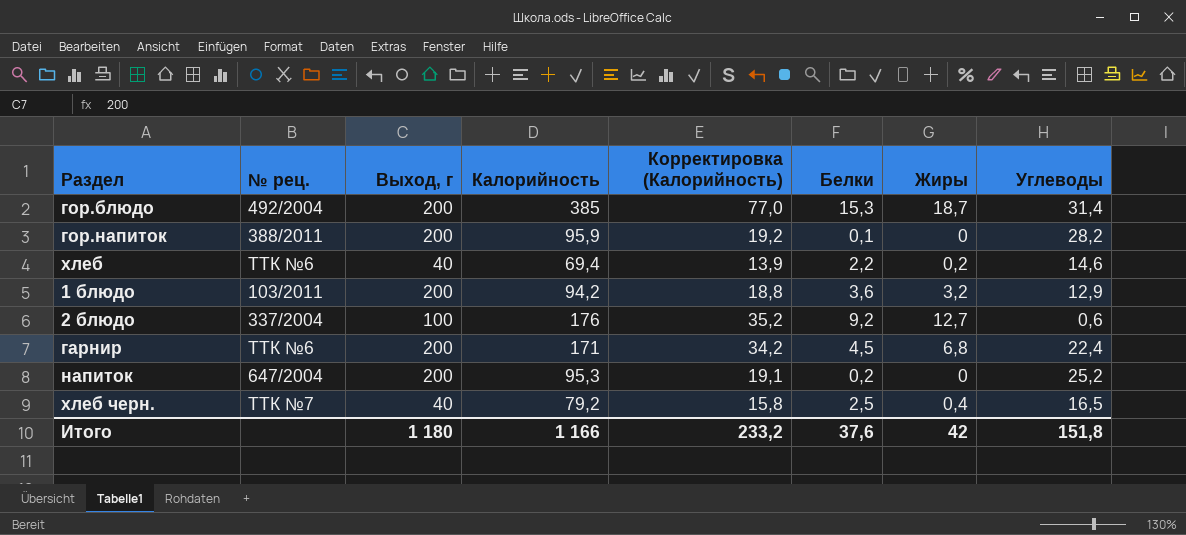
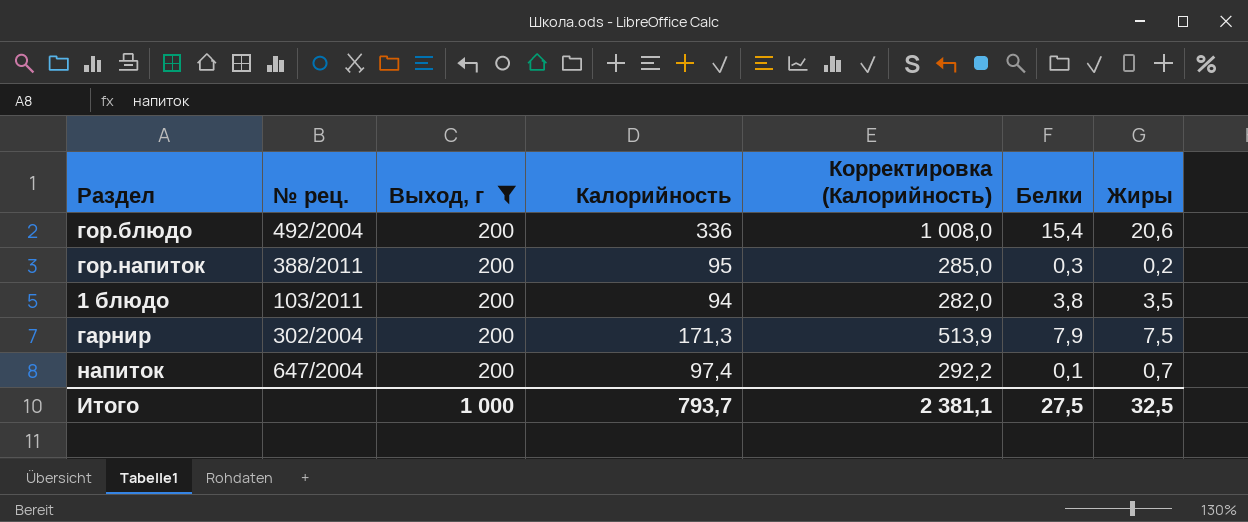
filter: none -> Выход, г = 200
column Углеводы | position: 8 -> none
column Корректировка (Калорийность) | formula: [Калорийность] * 0,2 -> [Калорийность] * 3
гор.блюдо | Калорийность: 385 -> 336
гор.блюдо | Белки: 15,3 -> 15,4
гор.блюдо | Жиры: 18,7 -> 20,6
гор.напиток | Калорийность: 95,9 -> 95
гор.напиток | Белки: 0,1 -> 0,3
гор.напиток | Жиры: 0 -> 0,2
1 блюдо | Калорийность: 94,2 -> 94
1 блюдо | Белки: 3,6 -> 3,8
1 блюдо | Жиры: 3,2 -> 3,5
гарнир | № рец.: ТТК №6 -> 302/2004
гарнир | Калорийность: 171 -> 171,3
гарнир | Белки: 4,5 -> 7,9
гарнир | Жиры: 6,8 -> 7,5
напиток | Калорийность: 95,3 -> 97,4
напиток | Белки: 0,2 -> 0,1
напиток | Жиры: 0 -> 0,7
Итого | Выход, г: 1 180 -> 1 000
Итого | Калорийность: 1 166 -> 793,7
Итого | Корректировка (Калорийность): 233,2 -> 2 381,1
Итого | Белки: 37,6 -> 27,5
Итого | Жиры: 42 -> 32,5

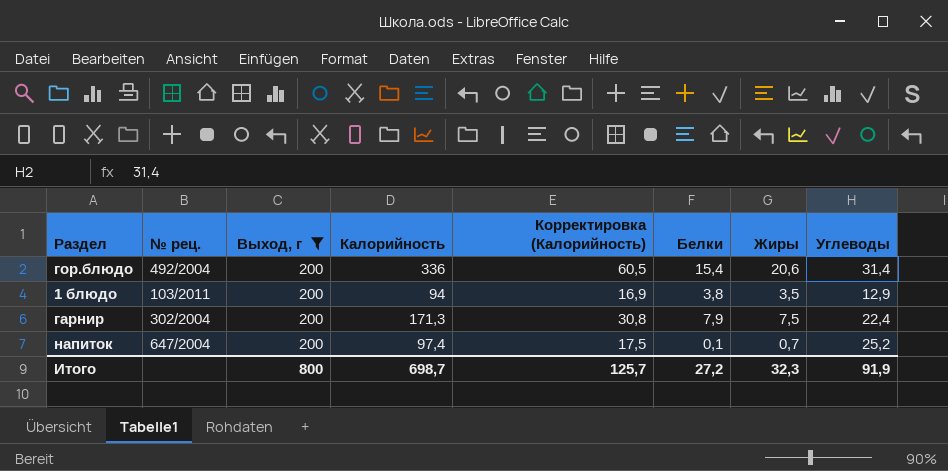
column Корректировка (Калорийность) | formula: [Калорийность] * 3 -> [Калорийность] * 0,18
column Углеводы | position: none -> 8
row гор.напиток: 388/2011 | 200 | 95 | 285,0 | 0,3 | 0,2 -> none
Итого | Выход, г: 1 000 -> 800
Итого | Калорийность: 793,7 -> 698,7
Итого | Корректировка (Калорийность): 2 381,1 -> 125,7
Итого | Белки: 27,5 -> 27,2
Итого | Жиры: 32,5 -> 32,3

